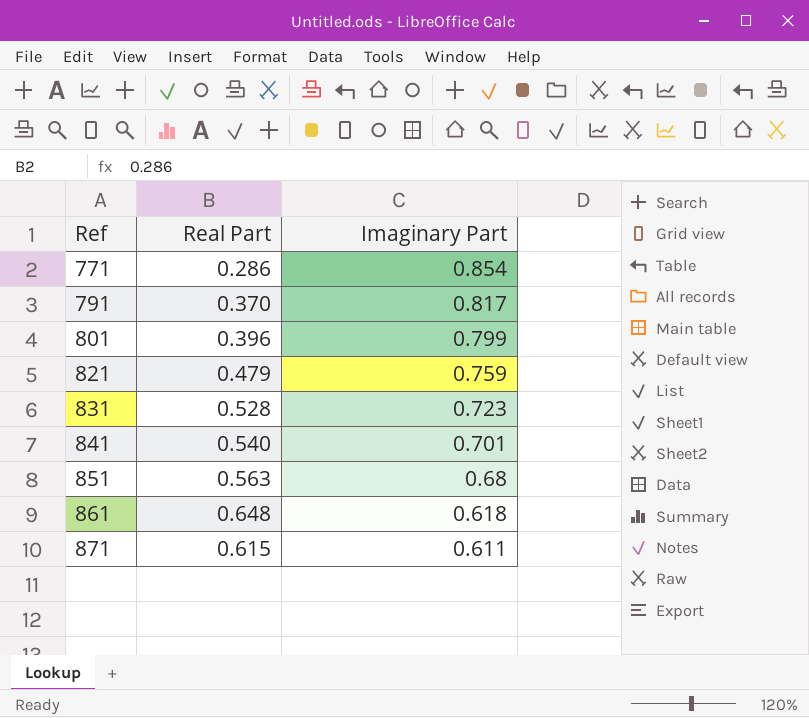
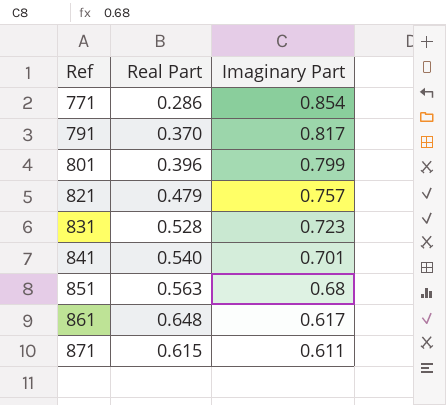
821 | Imaginary Part: 0.759 -> 0.757
861 | Imaginary Part: 0.618 -> 0.617

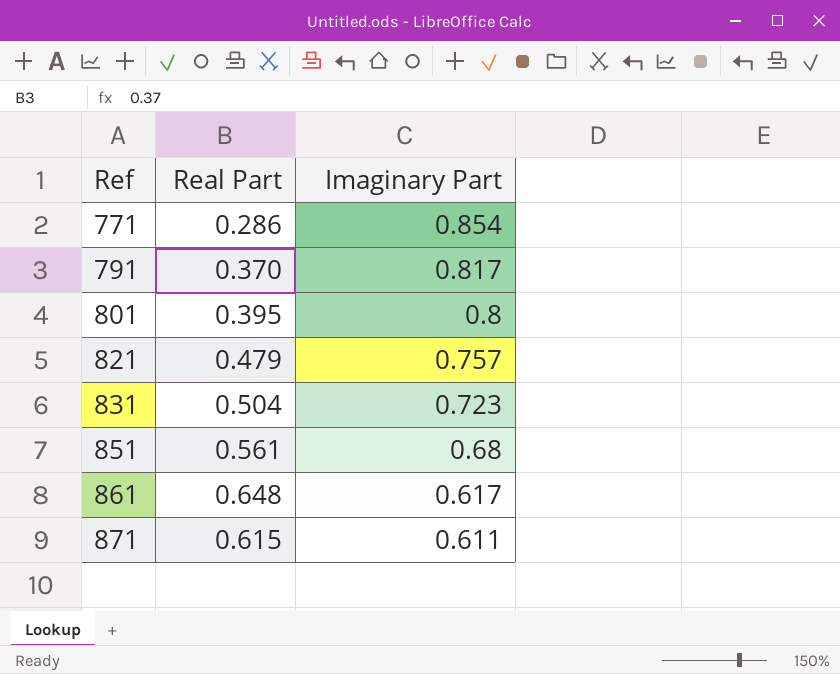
row 841: 0.540 | 0.701 -> none
801 | Real Part: 0.396 -> 0.395
801 | Imaginary Part: 0.799 -> 0.8
831 | Real Part: 0.528 -> 0.504
851 | Real Part: 0.563 -> 0.561

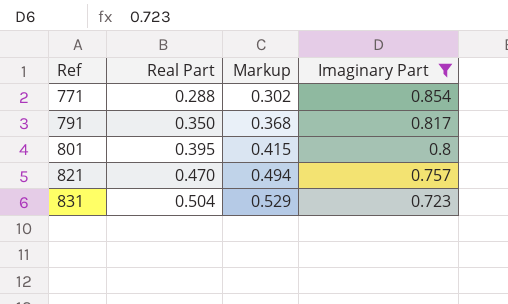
filter: none -> Imaginary Part >= 0.723
column Markup | formula: none -> [Real Part] * 1.05
771 | Real Part: 0.286 -> 0.288
791 | Real Part: 0.370 -> 0.350
821 | Real Part: 0.479 -> 0.470

